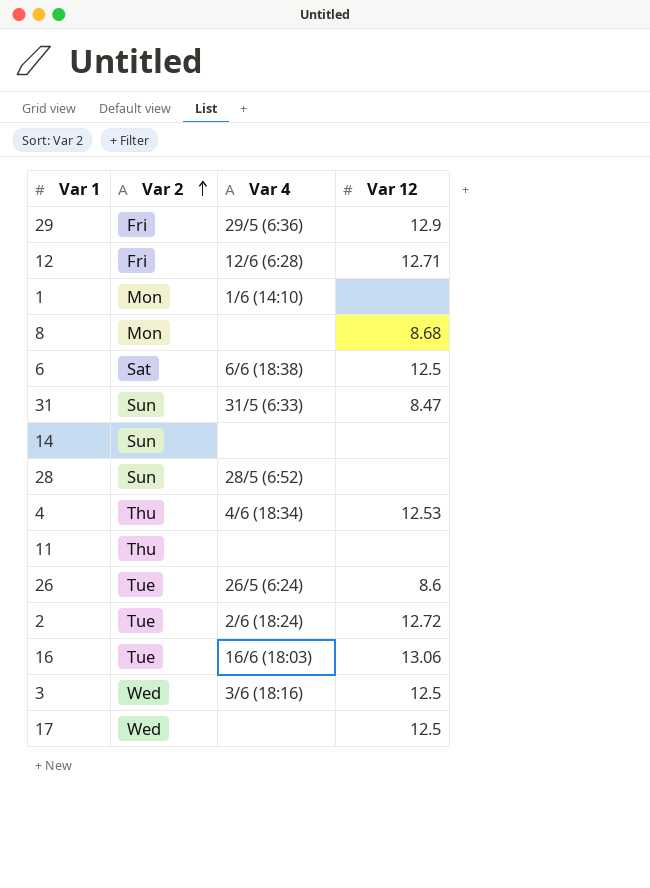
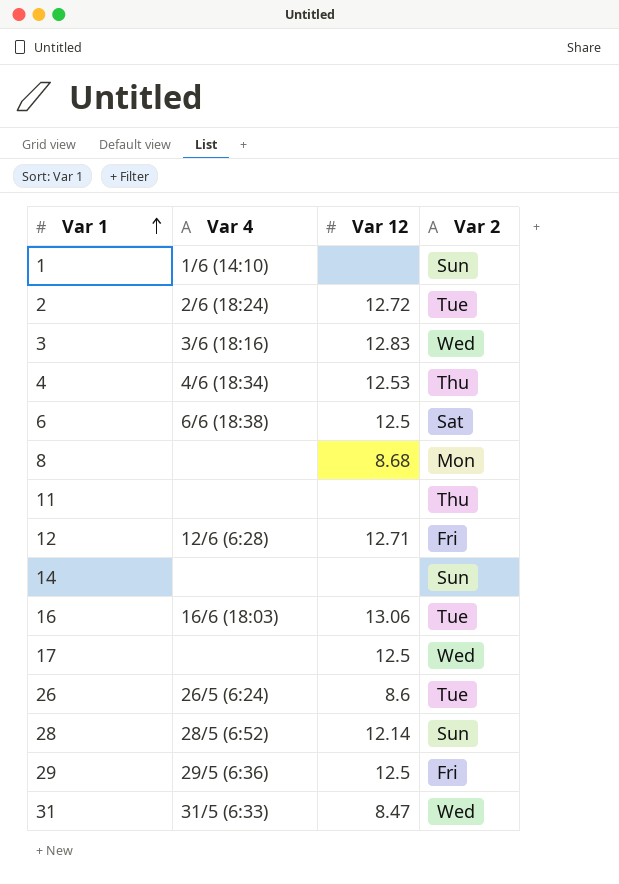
row order: Var 2 ascending -> Var 1 ascending
column Var 2 | position: 2 -> 4
1 | Var 2: Mon -> Sun
3 | Var 12: 12.5 -> 12.83
28 | Var 12: none -> 12.14
29 | Var 12: 12.9 -> 12.5
31 | Var 2: Sun -> Wed

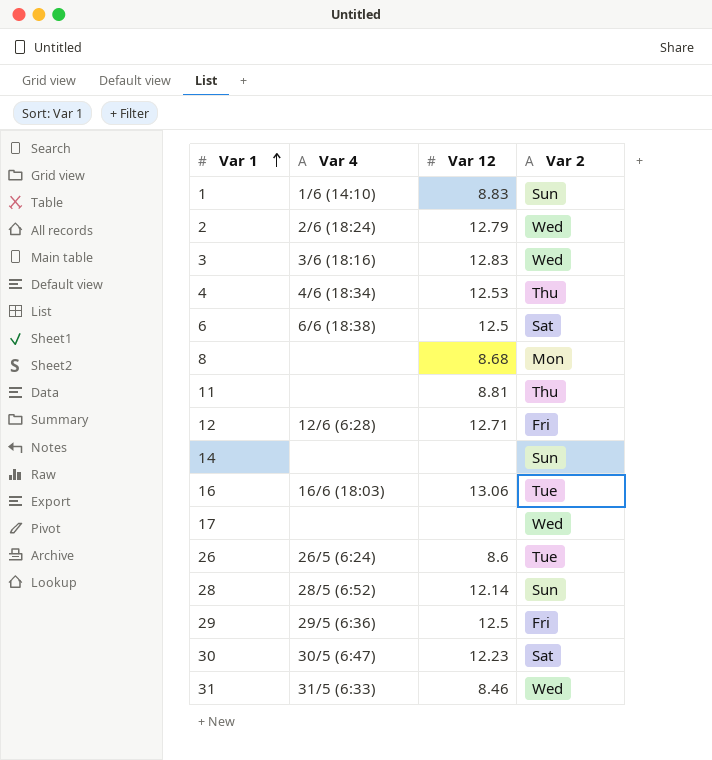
1 | Var 12: none -> 8.83
2 | Var 12: 12.72 -> 12.79
2 | Var 2: Tue -> Wed
11 | Var 12: none -> 8.81
17 | Var 12: 12.5 -> none
row 30: none -> 30/5 (6:47) | 12.23 | Sat
31 | Var 12: 8.47 -> 8.46

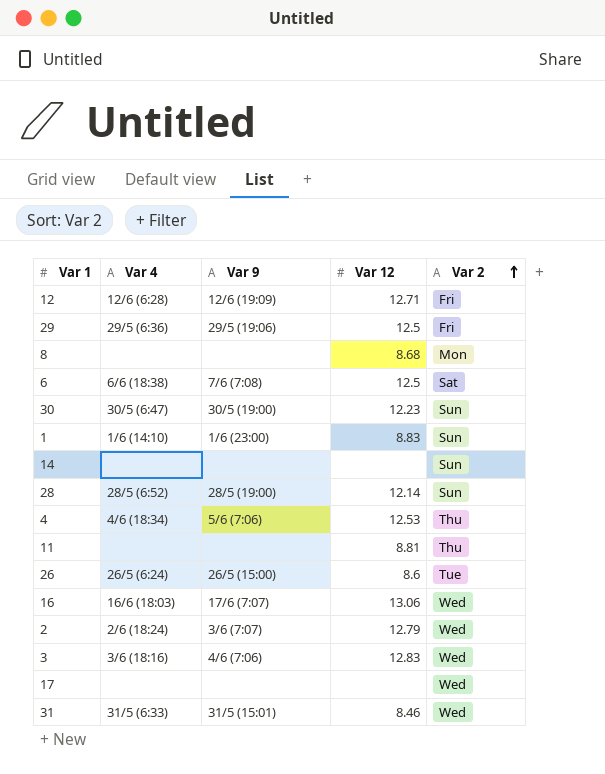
row order: Var 1 ascending -> Var 2 ascending
column Var 9 | position: none -> 3
30 | Var 2: Sat -> Sun
16 | Var 2: Tue -> Wed

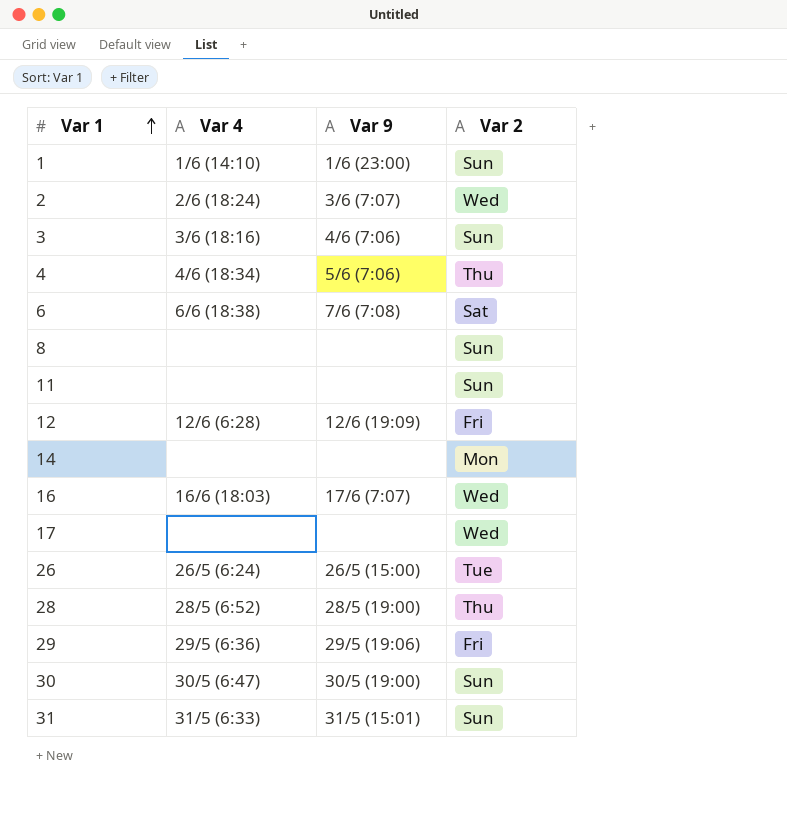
row order: Var 2 ascending -> Var 1 ascending
column Var 12 | position: 4 -> none
3 | Var 2: Wed -> Sun
8 | Var 2: Mon -> Sun
11 | Var 2: Thu -> Sun
14 | Var 2: Sun -> Mon
28 | Var 2: Sun -> Thu
31 | Var 2: Wed -> Sun

